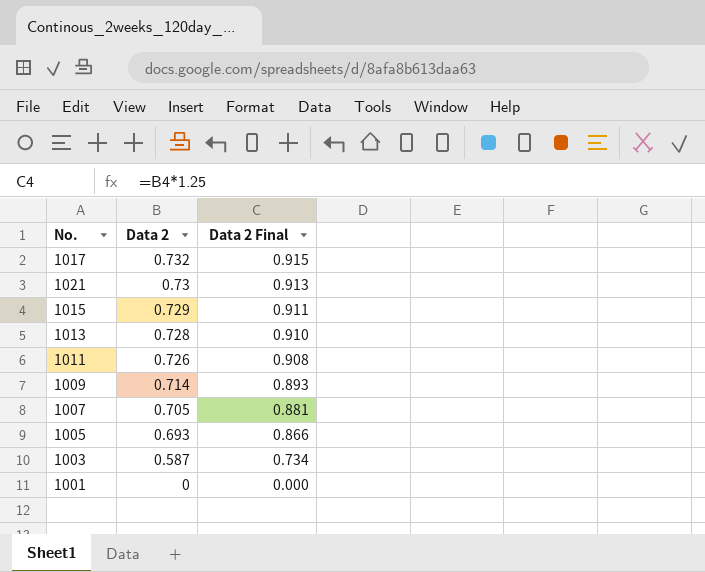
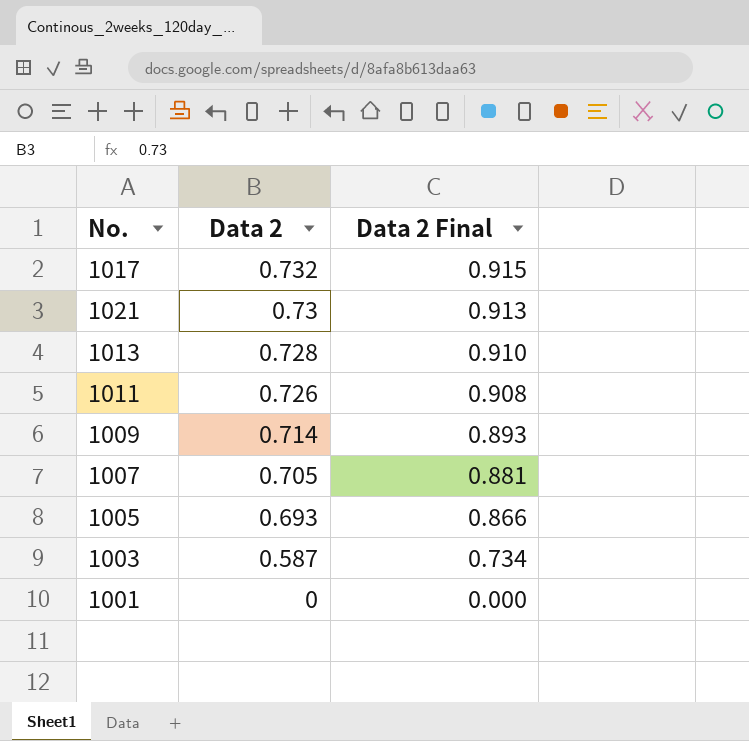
row 1015: 0.729 | 0.911 -> none

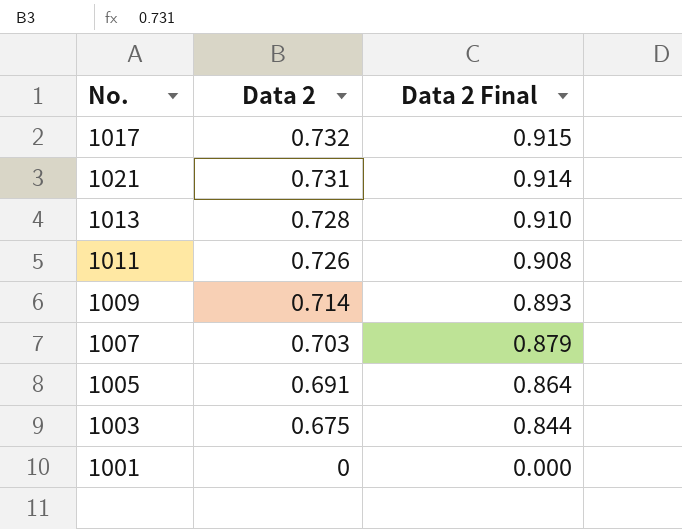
1021 | Data 2: 0.73 -> 0.731
1021 | Data 2 Final: 0.913 -> 0.914
1007 | Data 2: 0.705 -> 0.703
1007 | Data 2 Final: 0.881 -> 0.879
1005 | Data 2: 0.693 -> 0.691
1005 | Data 2 Final: 0.866 -> 0.864
1003 | Data 2: 0.587 -> 0.675
1003 | Data 2 Final: 0.734 -> 0.844

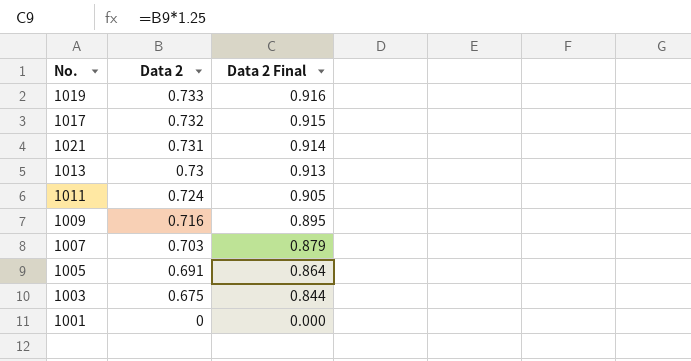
row 1019: none -> 0.733 | 0.916
1013 | Data 2: 0.728 -> 0.73
1013 | Data 2 Final: 0.910 -> 0.913
1011 | Data 2: 0.726 -> 0.724
1011 | Data 2 Final: 0.908 -> 0.905
1009 | Data 2: 0.714 -> 0.716
1009 | Data 2 Final: 0.893 -> 0.895

